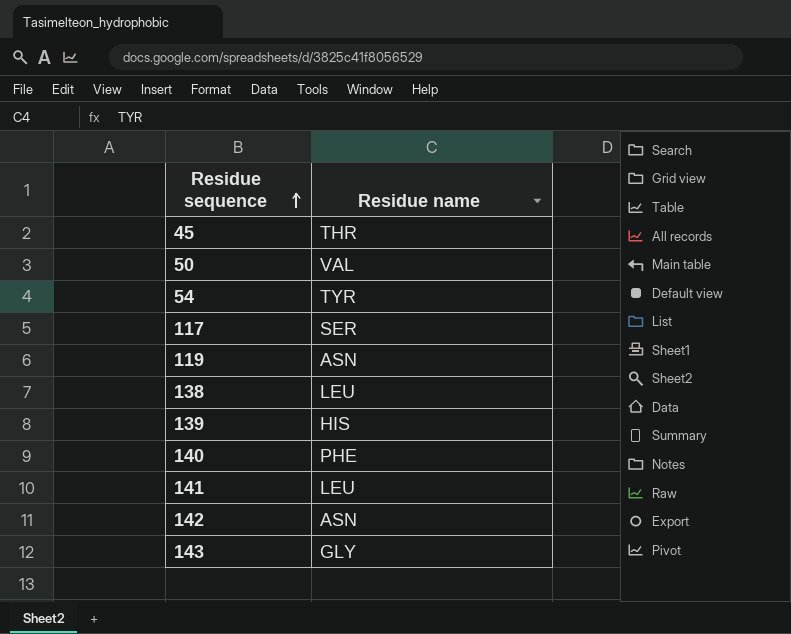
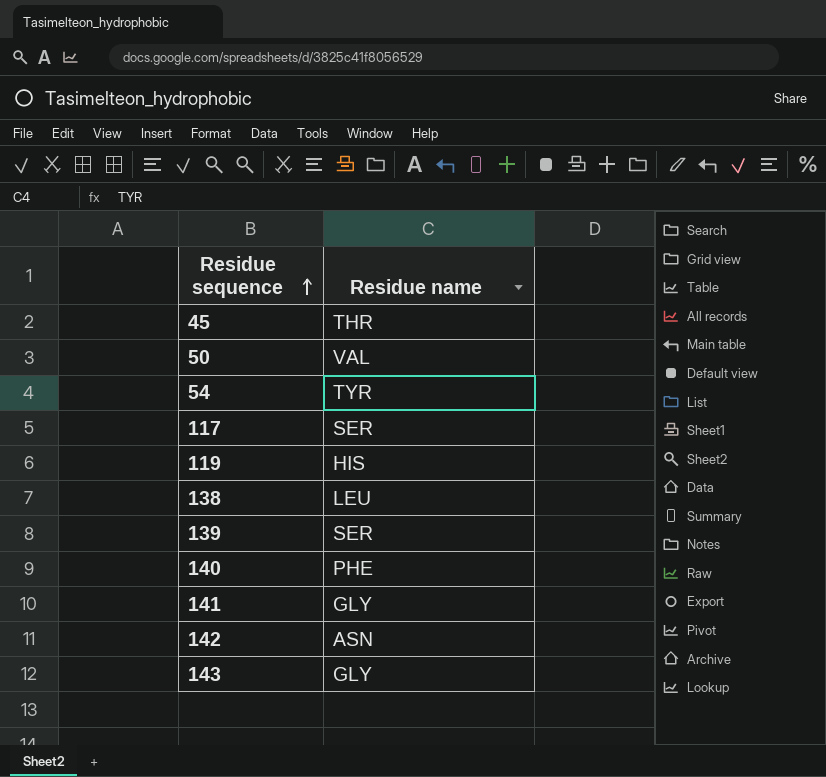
119 | Residue name: ASN -> HIS
139 | Residue name: HIS -> SER
141 | Residue name: LEU -> GLY

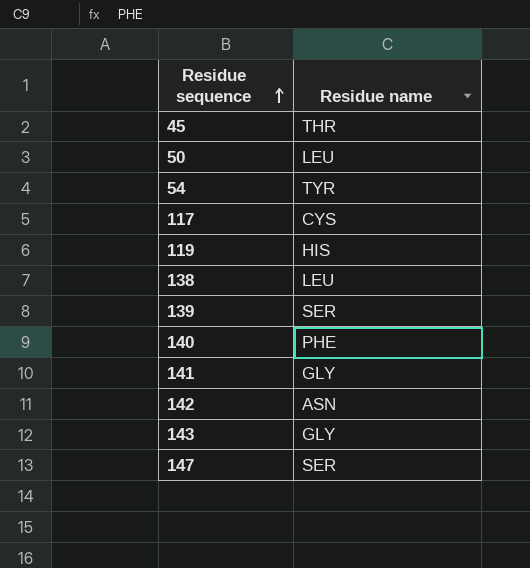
50 | Residue name: VAL -> LEU
117 | Residue name: SER -> CYS
row 147: none -> SER

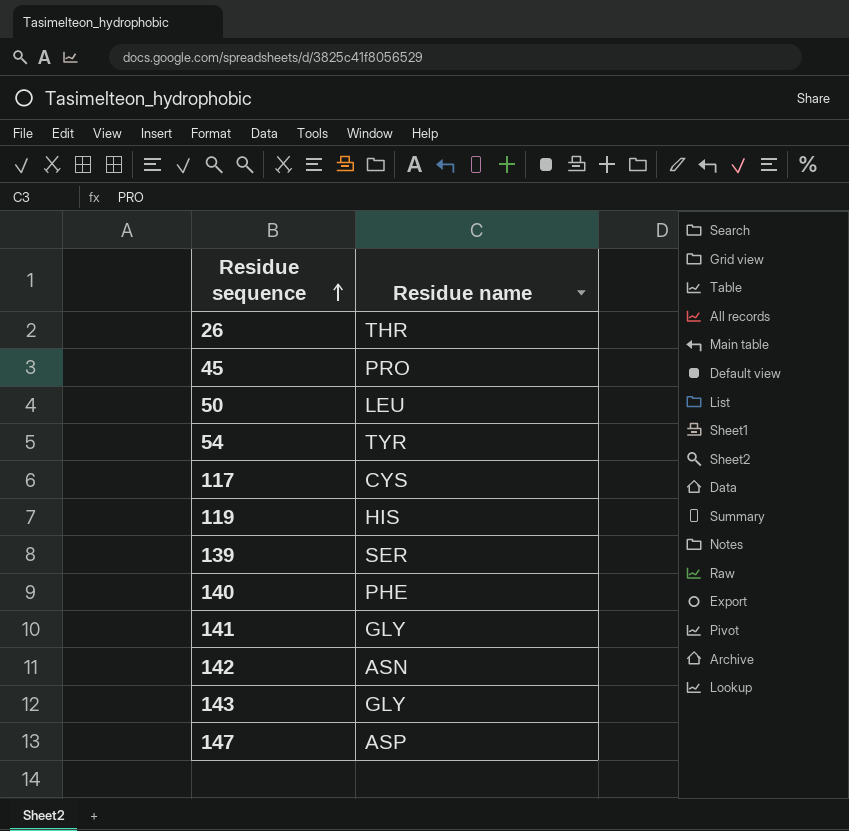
row 138: LEU -> none
row 26: none -> THR
45 | Residue name: THR -> PRO
147 | Residue name: SER -> ASP

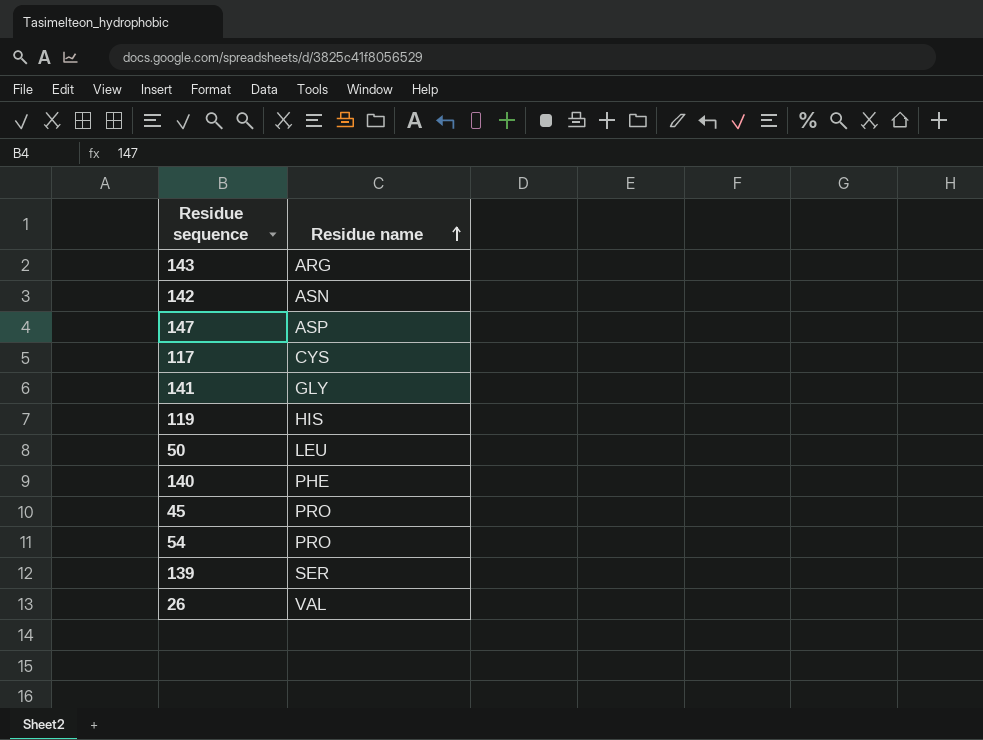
row order: Residue sequence ascending -> Residue name ascending
143 | Residue name: GLY -> ARG
54 | Residue name: TYR -> PRO
26 | Residue name: THR -> VAL

